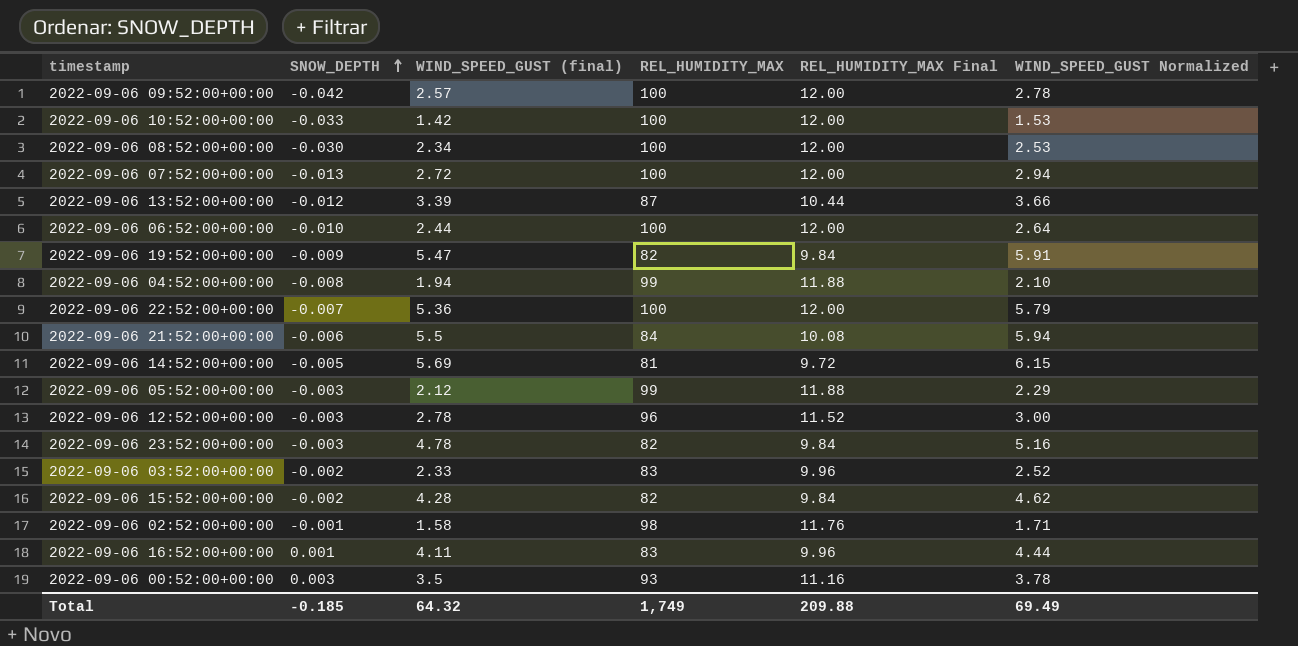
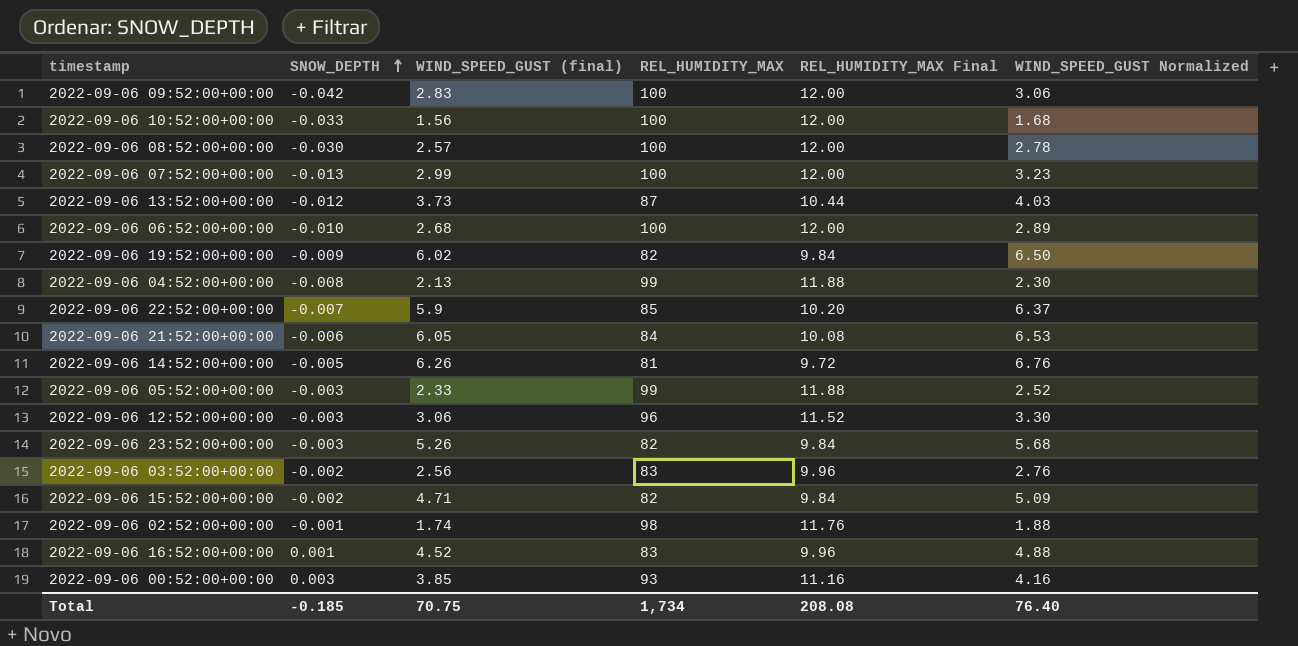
2022-09-06 09:52:00+00:00 | WIND_SPEED_GUST (final): 2.57 -> 2.83
2022-09-06 09:52:00+00:00 | WIND_SPEED_GUST Normalized: 2.78 -> 3.06
2022-09-06 10:52:00+00:00 | WIND_SPEED_GUST (final): 1.42 -> 1.56
2022-09-06 10:52:00+00:00 | WIND_SPEED_GUST Normalized: 1.53 -> 1.68
2022-09-06 08:52:00+00:00 | WIND_SPEED_GUST (final): 2.34 -> 2.57
2022-09-06 08:52:00+00:00 | WIND_SPEED_GUST Normalized: 2.53 -> 2.78
2022-09-06 07:52:00+00:00 | WIND_SPEED_GUST (final): 2.72 -> 2.99
2022-09-06 07:52:00+00:00 | WIND_SPEED_GUST Normalized: 2.94 -> 3.23
2022-09-06 13:52:00+00:00 | WIND_SPEED_GUST (final): 3.39 -> 3.73
2022-09-06 13:52:00+00:00 | WIND_SPEED_GUST Normalized: 3.66 -> 4.03
2022-09-06 06:52:00+00:00 | WIND_SPEED_GUST (final): 2.44 -> 2.68
2022-09-06 06:52:00+00:00 | WIND_SPEED_GUST Normalized: 2.64 -> 2.89
2022-09-06 19:52:00+00:00 | WIND_SPEED_GUST (final): 5.47 -> 6.02
2022-09-06 19:52:00+00:00 | WIND_SPEED_GUST Normalized: 5.91 -> 6.50
2022-09-06 04:52:00+00:00 | WIND_SPEED_GUST (final): 1.94 -> 2.13
2022-09-06 04:52:00+00:00 | WIND_SPEED_GUST Normalized: 2.10 -> 2.30
2022-09-06 22:52:00+00:00 | WIND_SPEED_GUST (final): 5.36 -> 5.9
2022-09-06 22:52:00+00:00 | REL_HUMIDITY_MAX: 100 -> 85
2022-09-06 22:52:00+00:00 | REL_HUMIDITY_MAX Final: 12.00 -> 10.20
2022-09-06 22:52:00+00:00 | WIND_SPEED_GUST Normalized: 5.79 -> 6.37
2022-09-06 21:52:00+00:00 | WIND_SPEED_GUST (final): 5.5 -> 6.05
2022-09-06 21:52:00+00:00 | WIND_SPEED_GUST Normalized: 5.94 -> 6.53
2022-09-06 14:52:00+00:00 | WIND_SPEED_GUST (final): 5.69 -> 6.26
2022-09-06 14:52:00+00:00 | WIND_SPEED_GUST Normalized: 6.15 -> 6.76
2022-09-06 05:52:00+00:00 | WIND_SPEED_GUST (final): 2.12 -> 2.33
2022-09-06 05:52:00+00:00 | WIND_SPEED_GUST Normalized: 2.29 -> 2.52
2022-09-06 12:52:00+00:00 | WIND_SPEED_GUST (final): 2.78 -> 3.06
2022-09-06 12:52:00+00:00 | WIND_SPEED_GUST Normalized: 3.00 -> 3.30
2022-09-06 23:52:00+00:00 | WIND_SPEED_GUST (final): 4.78 -> 5.26
2022-09-06 23:52:00+00:00 | WIND_SPEED_GUST Normalized: 5.16 -> 5.68
2022-09-06 03:52:00+00:00 | WIND_SPEED_GUST (final): 2.33 -> 2.56
2022-09-06 03:52:00+00:00 | WIND_SPEED_GUST Normalized: 2.52 -> 2.76
2022-09-06 15:52:00+00:00 | WIND_SPEED_GUST (final): 4.28 -> 4.71
2022-09-06 15:52:00+00:00 | WIND_SPEED_GUST Normalized: 4.62 -> 5.09
2022-09-06 02:52:00+00:00 | WIND_SPEED_GUST (final): 1.58 -> 1.74
2022-09-06 02:52:00+00:00 | WIND_SPEED_GUST Normalized: 1.71 -> 1.88
2022-09-06 16:52:00+00:00 | WIND_SPEED_GUST (final): 4.11 -> 4.52
2022-09-06 16:52:00+00:00 | WIND_SPEED_GUST Normalized: 4.44 -> 4.88
2022-09-06 00:52:00+00:00 | WIND_SPEED_GUST (final): 3.5 -> 3.85
2022-09-06 00:52:00+00:00 | WIND_SPEED_GUST Normalized: 3.78 -> 4.16
Total | WIND_SPEED_GUST (final): 64.32 -> 70.75
Total | REL_HUMIDITY_MAX: 1,749 -> 1,734
Total | REL_HUMIDITY_MAX Final: 209.88 -> 208.08
Total | WIND_SPEED_GUST Normalized: 69.49 -> 76.40

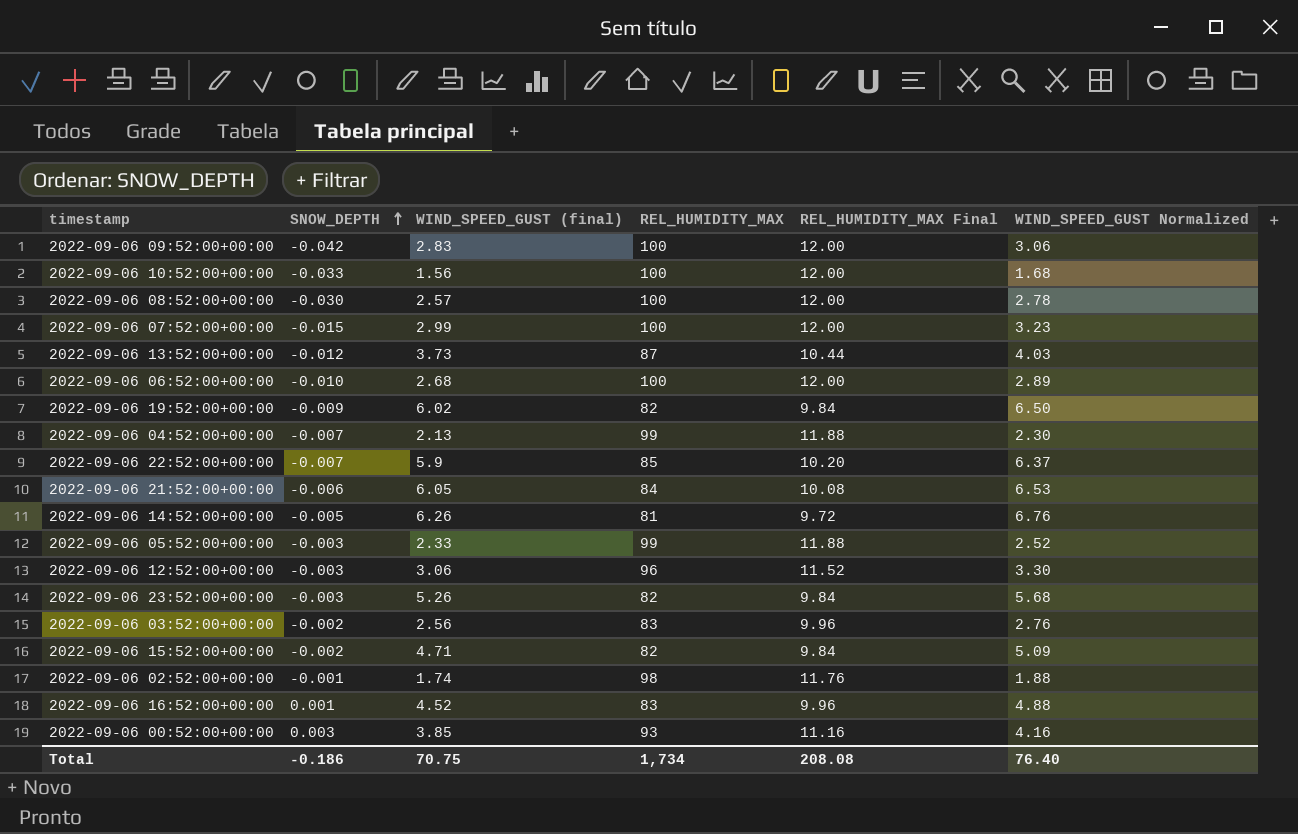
2022-09-06 07:52:00+00:00 | SNOW_DEPTH: -0.013 -> -0.015
2022-09-06 04:52:00+00:00 | SNOW_DEPTH: -0.008 -> -0.007
Total | SNOW_DEPTH: -0.185 -> -0.186

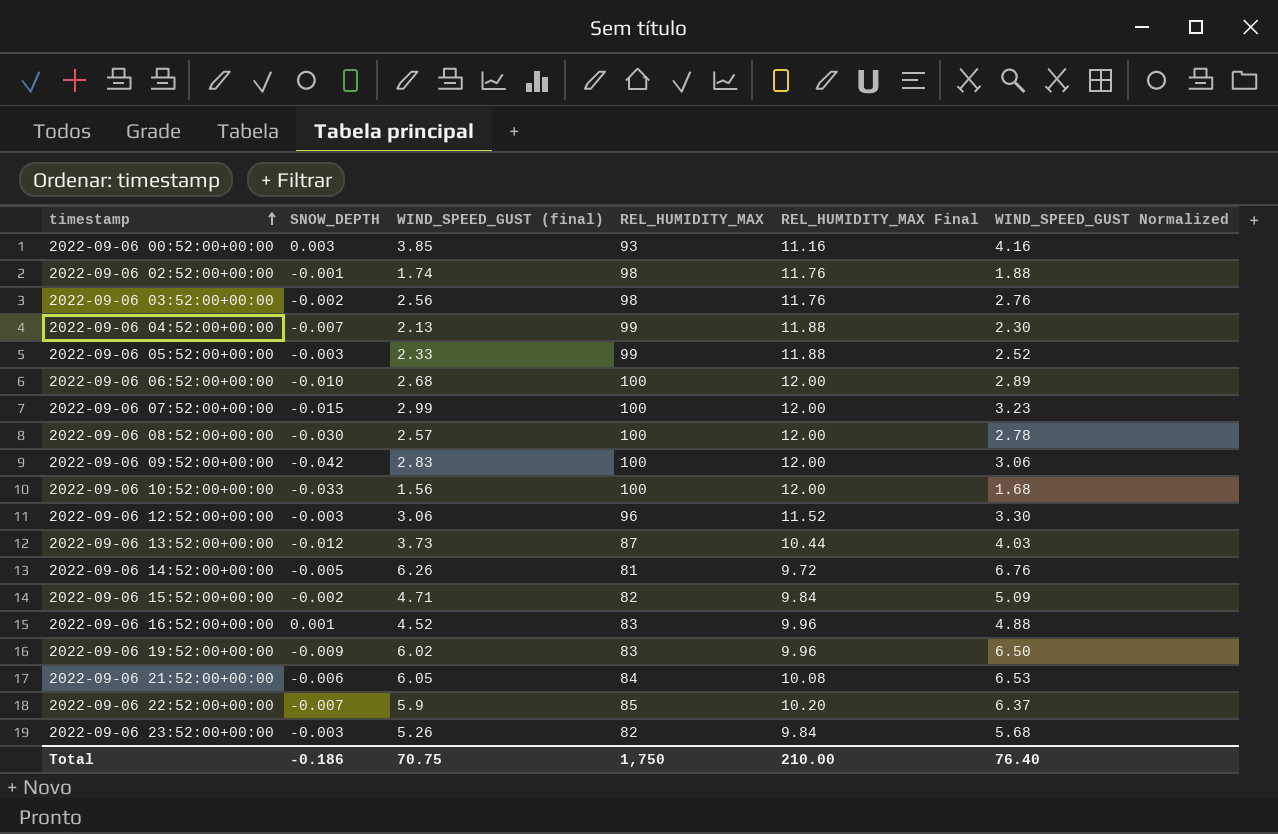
row order: SNOW_DEPTH ascending -> timestamp ascending
2022-09-06 03:52:00+00:00 | REL_HUMIDITY_MAX: 83 -> 98
2022-09-06 03:52:00+00:00 | REL_HUMIDITY_MAX Final: 9.96 -> 11.76
2022-09-06 19:52:00+00:00 | REL_HUMIDITY_MAX: 82 -> 83
2022-09-06 19:52:00+00:00 | REL_HUMIDITY_MAX Final: 9.84 -> 9.96
Total | REL_HUMIDITY_MAX: 1,734 -> 1,750
Total | REL_HUMIDITY_MAX Final: 208.08 -> 210.00

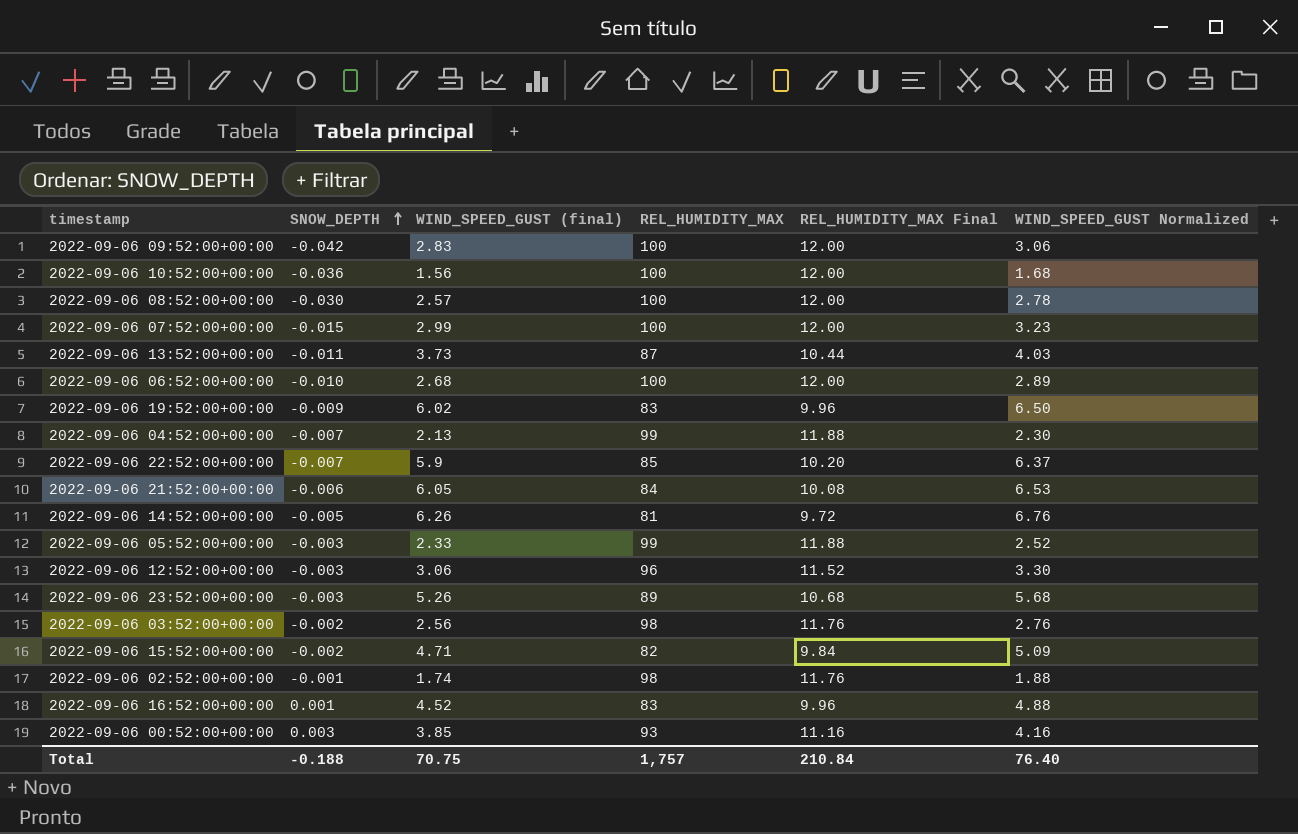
row order: timestamp ascending -> SNOW_DEPTH ascending
2022-09-06 10:52:00+00:00 | SNOW_DEPTH: -0.033 -> -0.036
2022-09-06 13:52:00+00:00 | SNOW_DEPTH: -0.012 -> -0.011
2022-09-06 23:52:00+00:00 | REL_HUMIDITY_MAX: 82 -> 89
2022-09-06 23:52:00+00:00 | REL_HUMIDITY_MAX Final: 9.84 -> 10.68
Total | SNOW_DEPTH: -0.186 -> -0.188
Total | REL_HUMIDITY_MAX: 1,750 -> 1,757
Total | REL_HUMIDITY_MAX Final: 210.00 -> 210.84

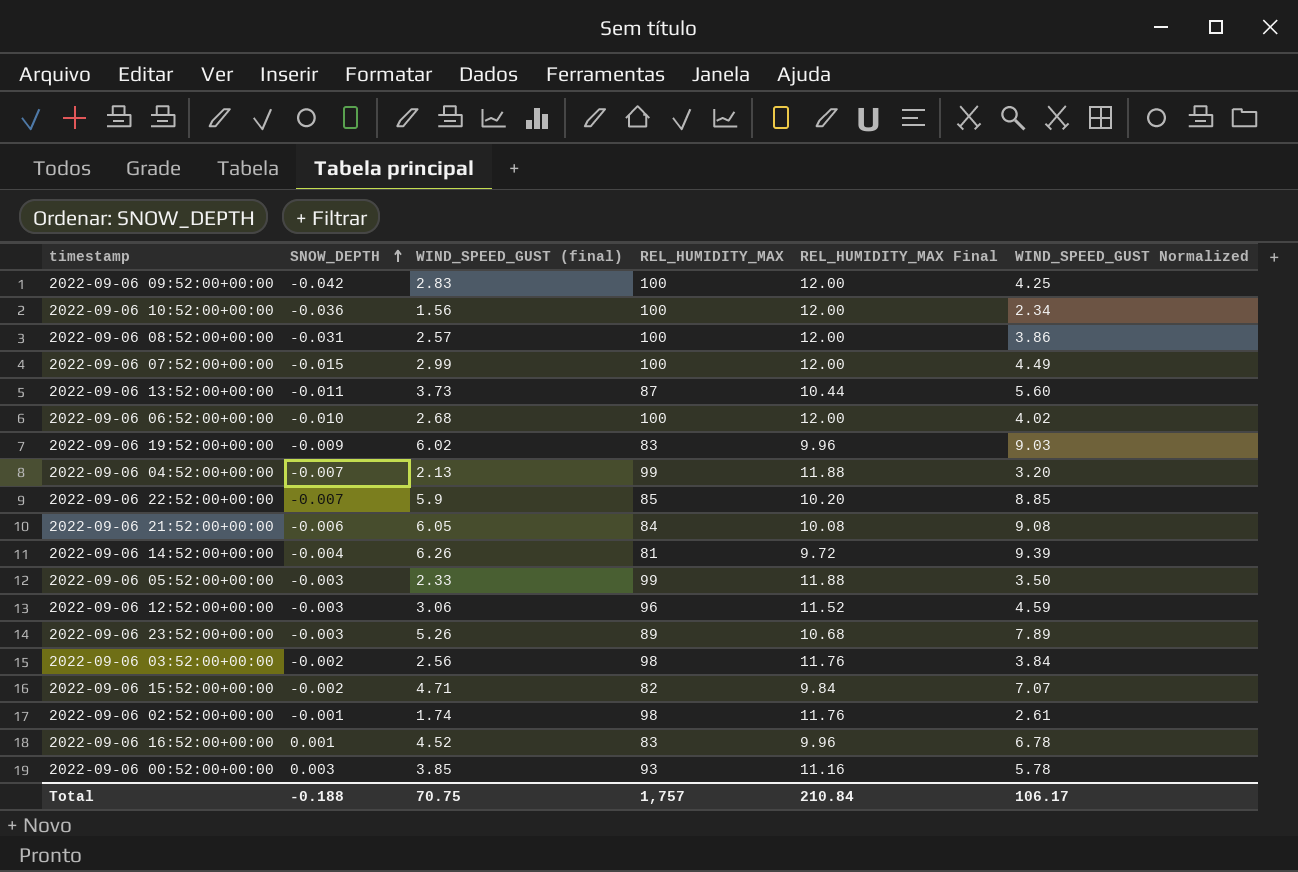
column WIND_SPEED_GUST Normalized | formula: [WIND_SPEED_GUST (final)] * 1.08 -> [WIND_SPEED_GUST (final)] * 1.5
2022-09-06 08:52:00+00:00 | SNOW_DEPTH: -0.030 -> -0.031
2022-09-06 14:52:00+00:00 | SNOW_DEPTH: -0.005 -> -0.004
Total | WIND_SPEED_GUST Normalized: 76.40 -> 106.17

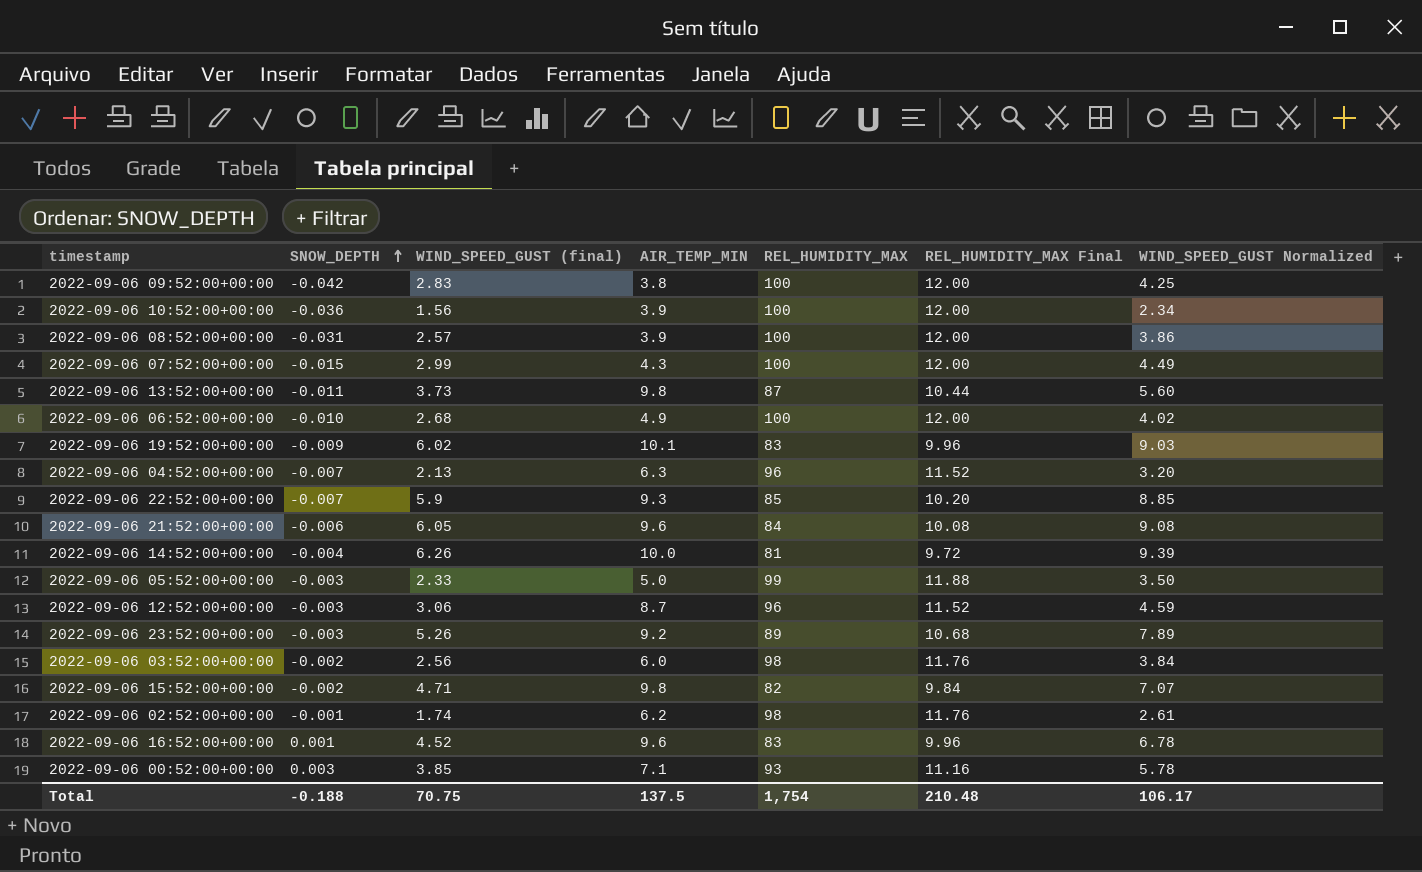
column AIR_TEMP_MIN | position: none -> 4
2022-09-06 04:52:00+00:00 | REL_HUMIDITY_MAX: 99 -> 96
2022-09-06 04:52:00+00:00 | REL_HUMIDITY_MAX Final: 11.88 -> 11.52
Total | REL_HUMIDITY_MAX: 1,757 -> 1,754
Total | REL_HUMIDITY_MAX Final: 210.84 -> 210.48

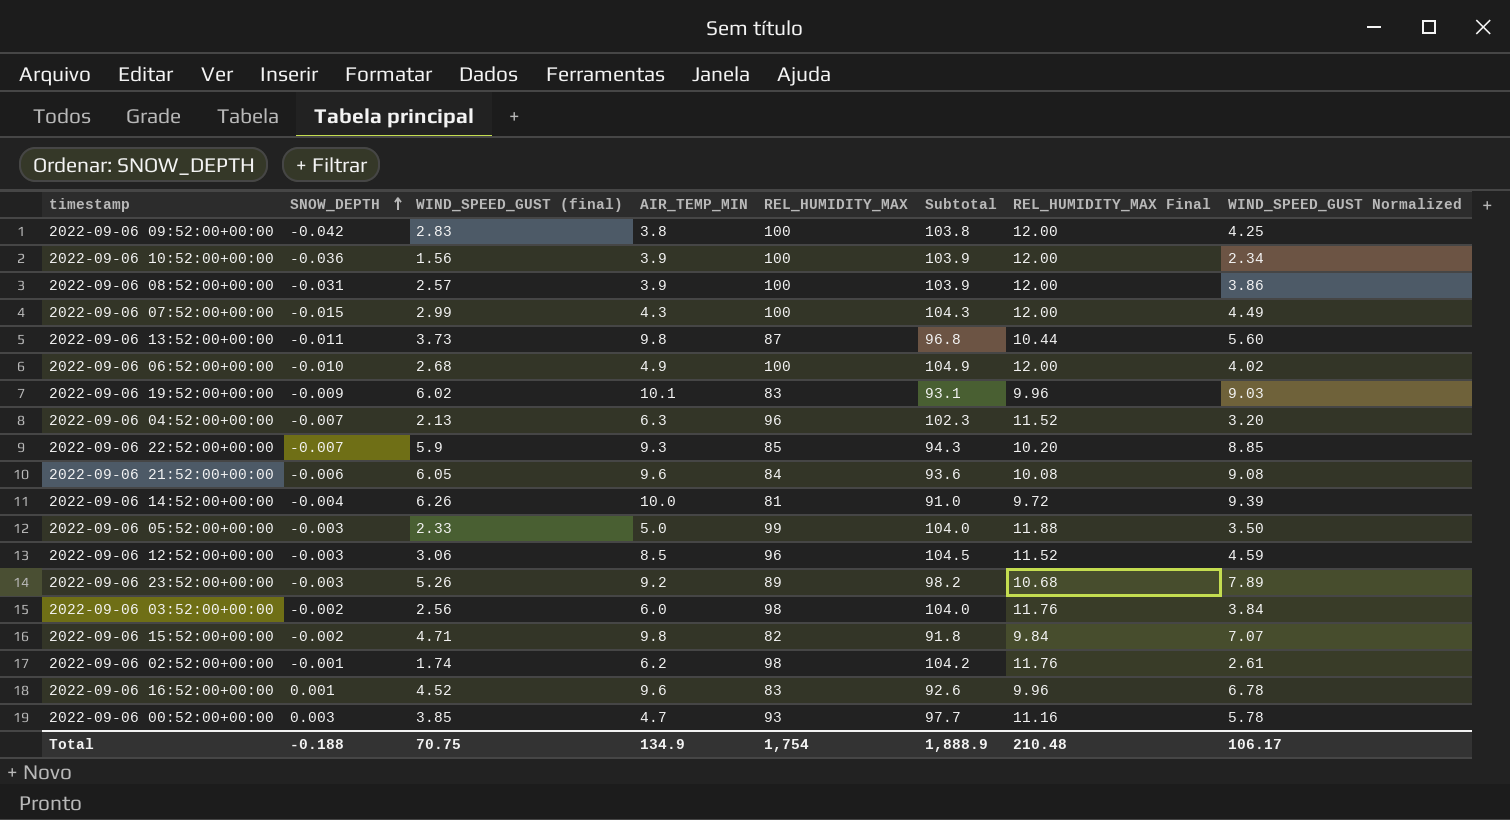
column Subtotal | formula: none -> [AIR_TEMP_MIN] + [REL_HUMIDITY_MAX]
2022-09-06 12:52:00+00:00 | AIR_TEMP_MIN: 8.7 -> 8.5
2022-09-06 00:52:00+00:00 | AIR_TEMP_MIN: 7.1 -> 4.7
Total | AIR_TEMP_MIN: 137.5 -> 134.9

